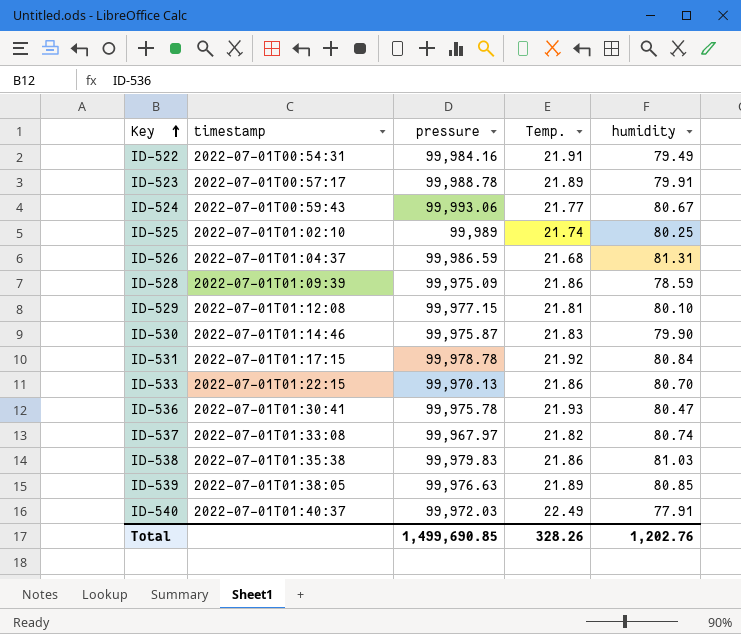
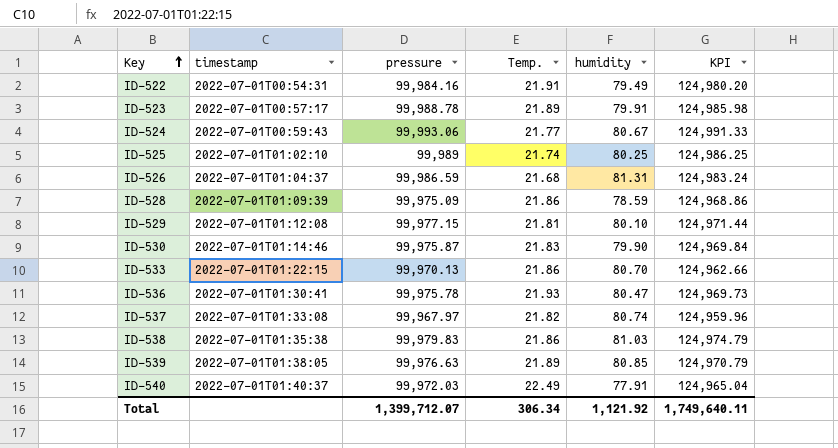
column KPI | formula: none -> [pressure] * 1.25
row ID-531: 2022-07-01T01:17:15 | 99,978.78 | 21.92 | 80.84 -> none
Total | pressure: 1,499,690.85 -> 1,399,712.07
Total | Temp.: 328.26 -> 306.34
Total | humidity: 1,202.76 -> 1,121.92

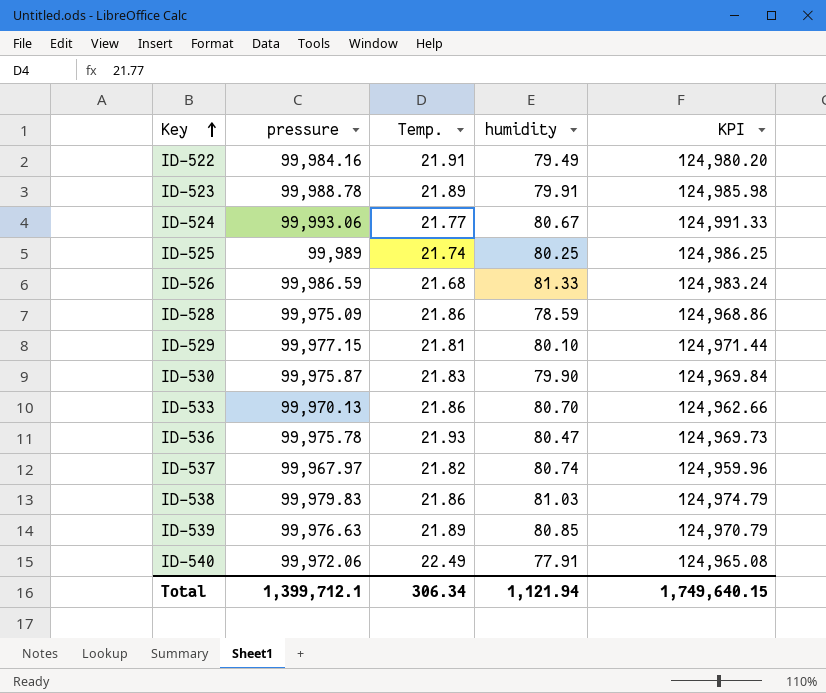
column timestamp | position: 2 -> none
ID-526 | humidity: 81.31 -> 81.33
ID-540 | pressure: 99,972.03 -> 99,972.06
ID-540 | KPI: 124,965.04 -> 124,965.08
Total | pressure: 1,399,712.07 -> 1,399,712.1
Total | humidity: 1,121.92 -> 1,121.94
Total | KPI: 1,749,640.11 -> 1,749,640.15

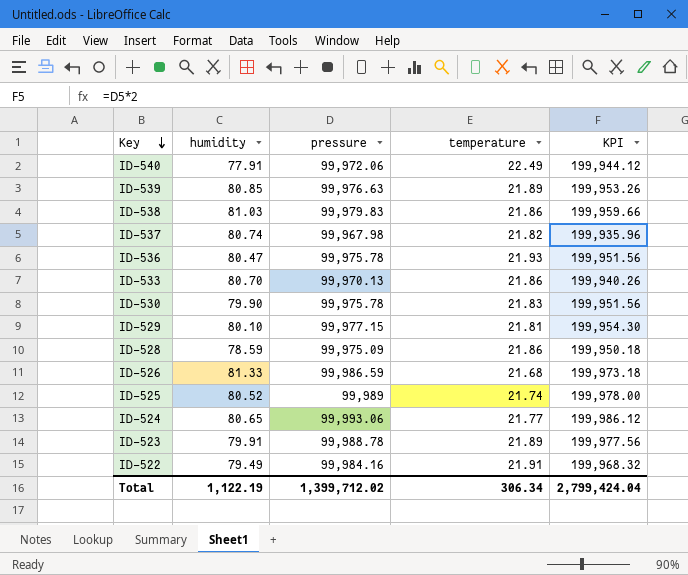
row order: Key ascending -> Key descending
column humidity | position: 4 -> 2
column name: Temp. -> temperature
column KPI | formula: [pressure] * 1.25 -> [pressure] * 2
ID-537 | pressure: 99,967.97 -> 99,967.98
ID-530 | pressure: 99,975.87 -> 99,975.78
ID-525 | humidity: 80.25 -> 80.52
ID-524 | humidity: 80.67 -> 80.65
Total | humidity: 1,121.94 -> 1,122.19
Total | pressure: 1,399,712.1 -> 1,399,712.02
Total | KPI: 1,749,640.15 -> 2,799,424.04

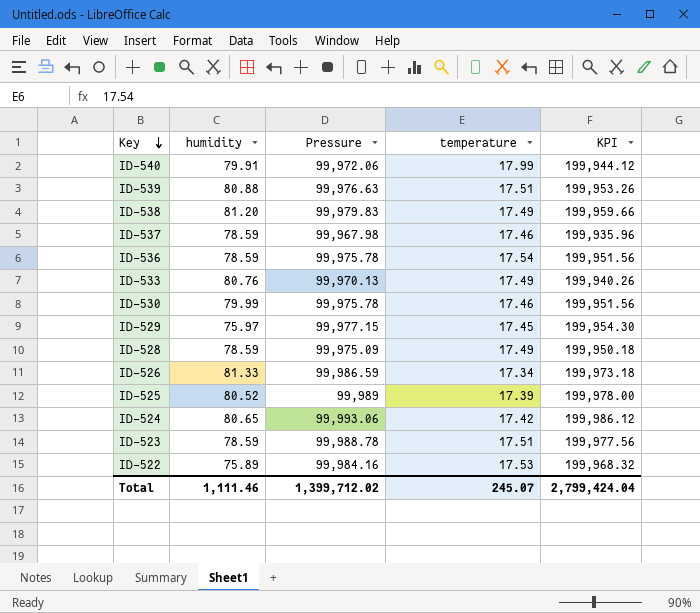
column name: pressure -> Pressure
ID-540 | humidity: 77.91 -> 79.91
ID-540 | temperature: 22.49 -> 17.99
ID-539 | humidity: 80.85 -> 80.88
ID-539 | temperature: 21.89 -> 17.51
ID-538 | humidity: 81.03 -> 81.20
ID-538 | temperature: 21.86 -> 17.49
ID-537 | humidity: 80.74 -> 78.59
ID-537 | temperature: 21.82 -> 17.46
ID-536 | humidity: 80.47 -> 78.59
ID-536 | temperature: 21.93 -> 17.54
ID-533 | humidity: 80.70 -> 80.76
ID-533 | temperature: 21.86 -> 17.49
ID-530 | humidity: 79.90 -> 79.99
ID-530 | temperature: 21.83 -> 17.46
ID-529 | humidity: 80.10 -> 75.97
ID-529 | temperature: 21.81 -> 17.45
ID-528 | temperature: 21.86 -> 17.49
ID-526 | temperature: 21.68 -> 17.34
ID-525 | temperature: 21.74 -> 17.39
ID-524 | temperature: 21.77 -> 17.42
ID-523 | humidity: 79.91 -> 78.59
ID-523 | temperature: 21.89 -> 17.51
ID-522 | humidity: 79.49 -> 75.89
ID-522 | temperature: 21.91 -> 17.53
Total | humidity: 1,122.19 -> 1,111.46
Total | temperature: 306.34 -> 245.07

